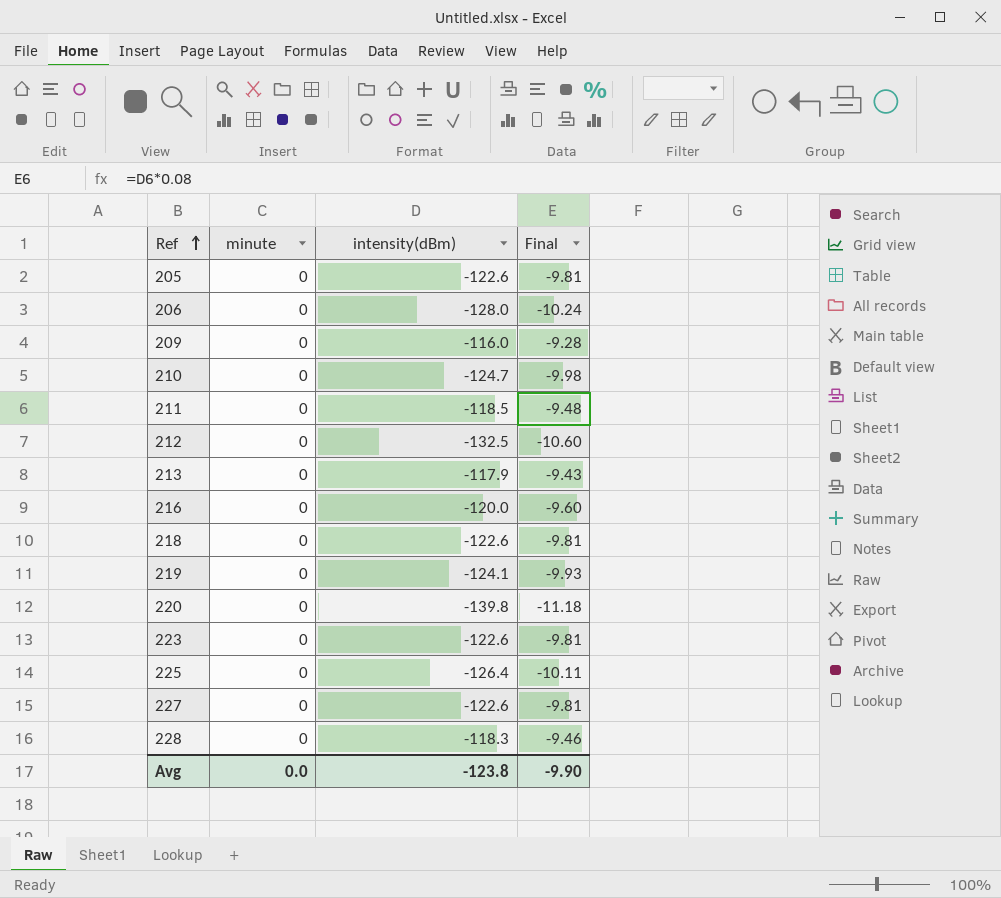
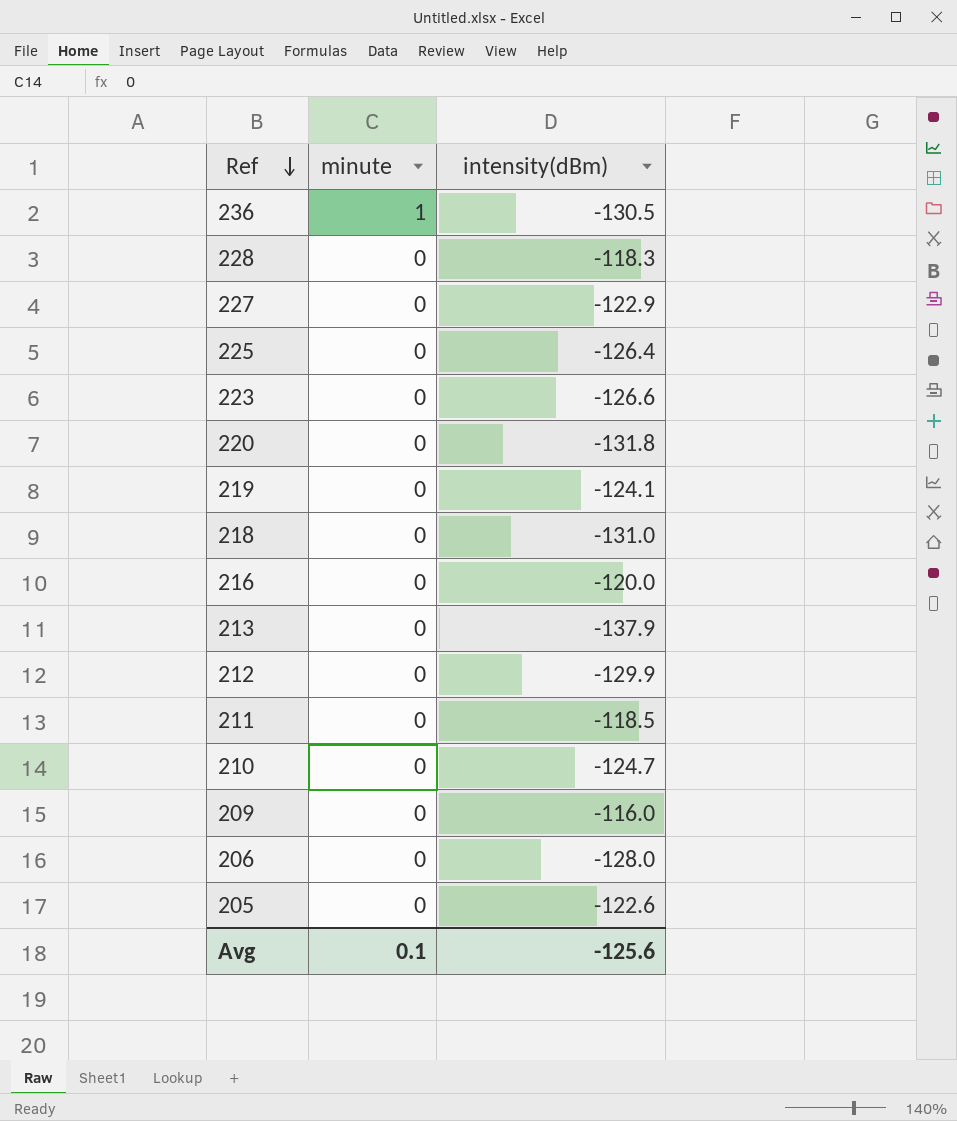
row order: Ref ascending -> Ref descending
column Final | formula: [intensity(dBm)] * 0.08 -> none
row 236: none -> 1 | -130.5
227 | intensity(dBm): -122.6 -> -122.9
223 | intensity(dBm): -122.6 -> -126.6
220 | intensity(dBm): -139.8 -> -131.8
218 | intensity(dBm): -122.6 -> -131.0
213 | intensity(dBm): -117.9 -> -137.9
212 | intensity(dBm): -132.5 -> -129.9
Avg | minute: 0.0 -> 0.1
Avg | intensity(dBm): -123.8 -> -125.6

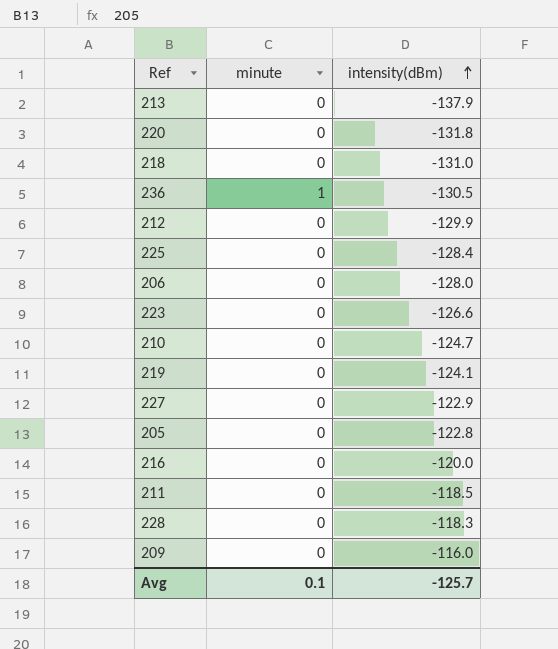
row order: Ref descending -> intensity(dBm) ascending
225 | intensity(dBm): -126.4 -> -128.4
205 | intensity(dBm): -122.6 -> -122.8
Avg | intensity(dBm): -125.6 -> -125.7

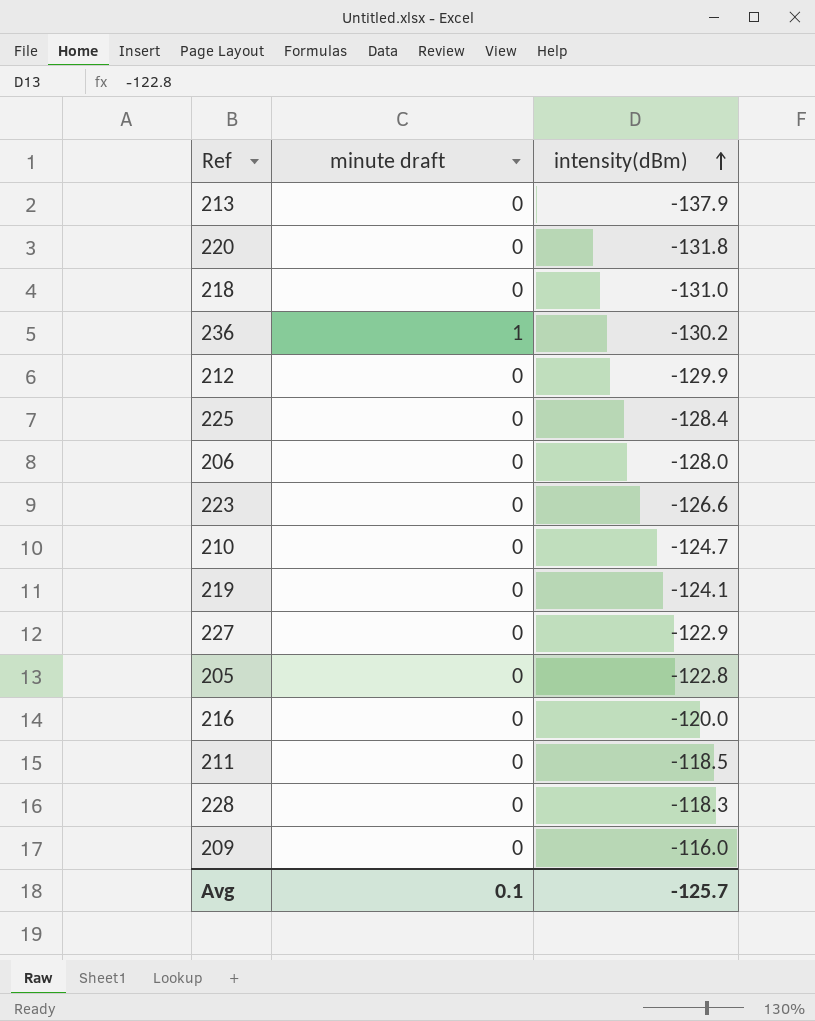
column name: minute -> minute draft
236 | intensity(dBm): -130.5 -> -130.2

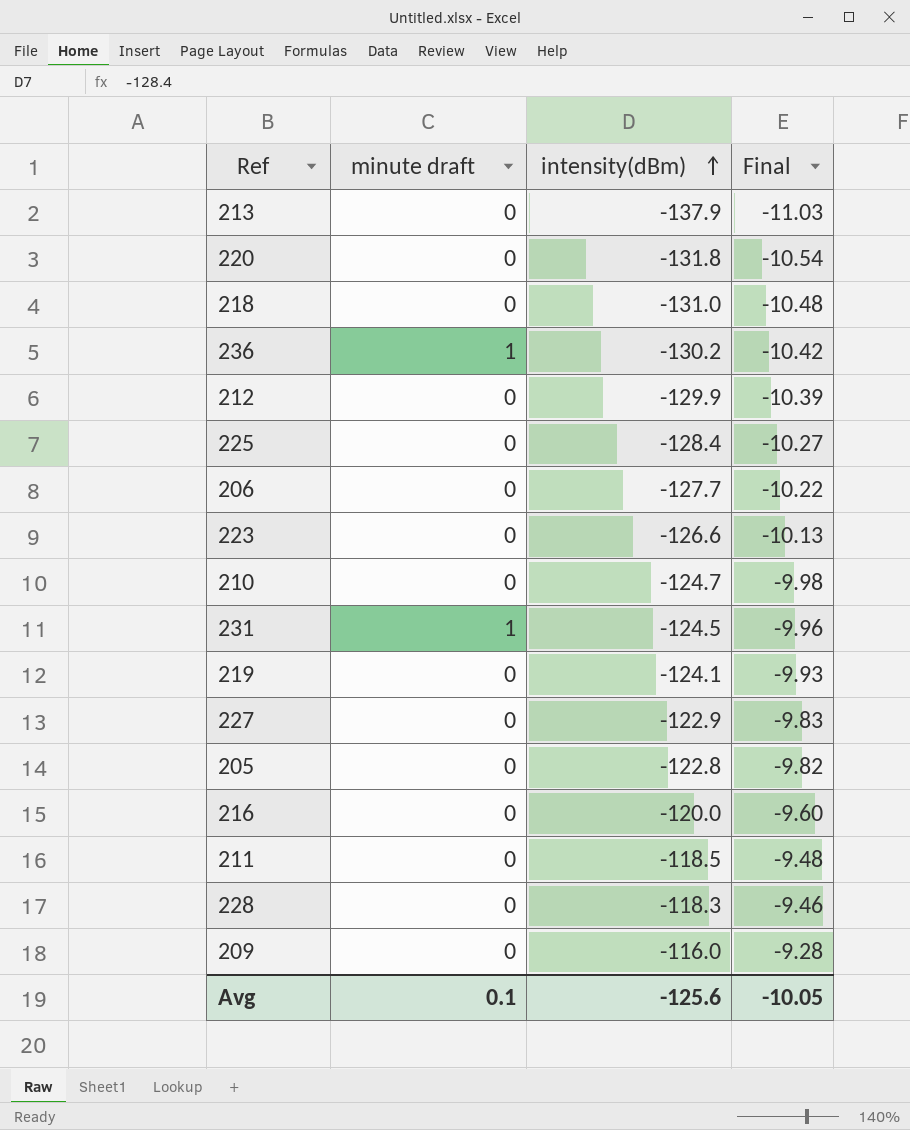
column Final | formula: none -> [intensity(dBm)] * 0.08
206 | intensity(dBm): -128.0 -> -127.7
row 231: none -> 1 | -124.5 | -9.96
Avg | intensity(dBm): -125.7 -> -125.6

